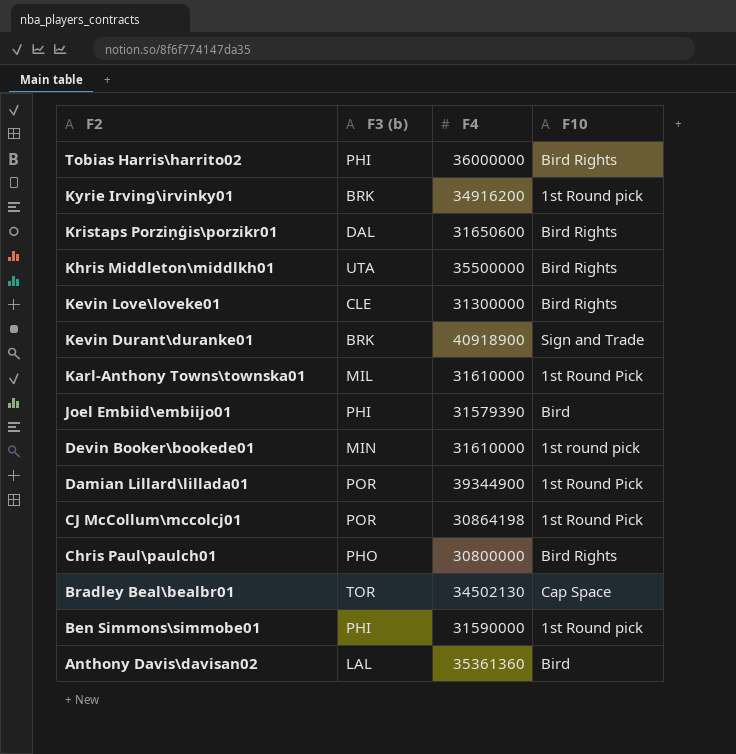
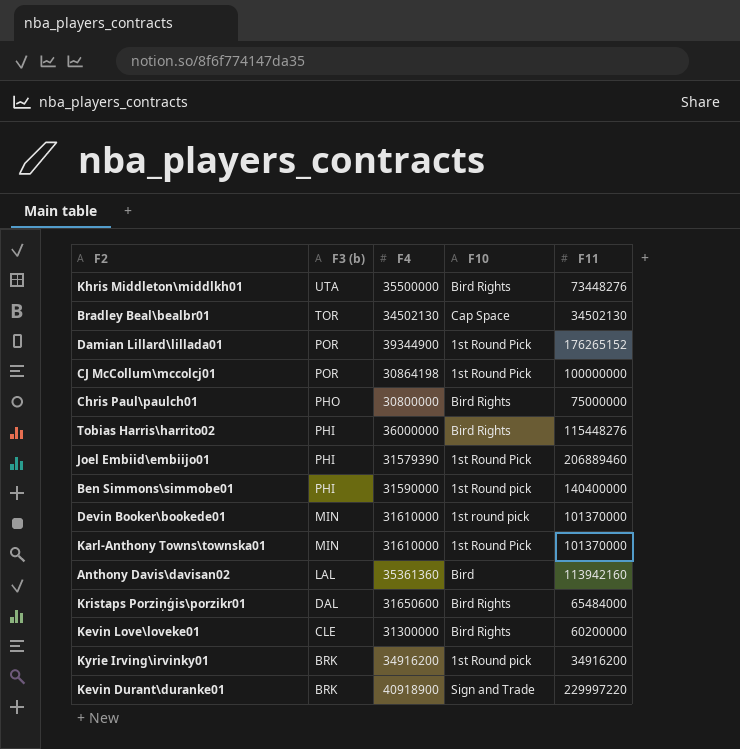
row order: F2 descending -> F3 (b) descending
column F11 | position: none -> 5
Joel Embiid\embiijo01 | F10: Bird -> 1st Round Pick
Karl-Anthony Towns\townska01 | F3 (b): MIL -> MIN

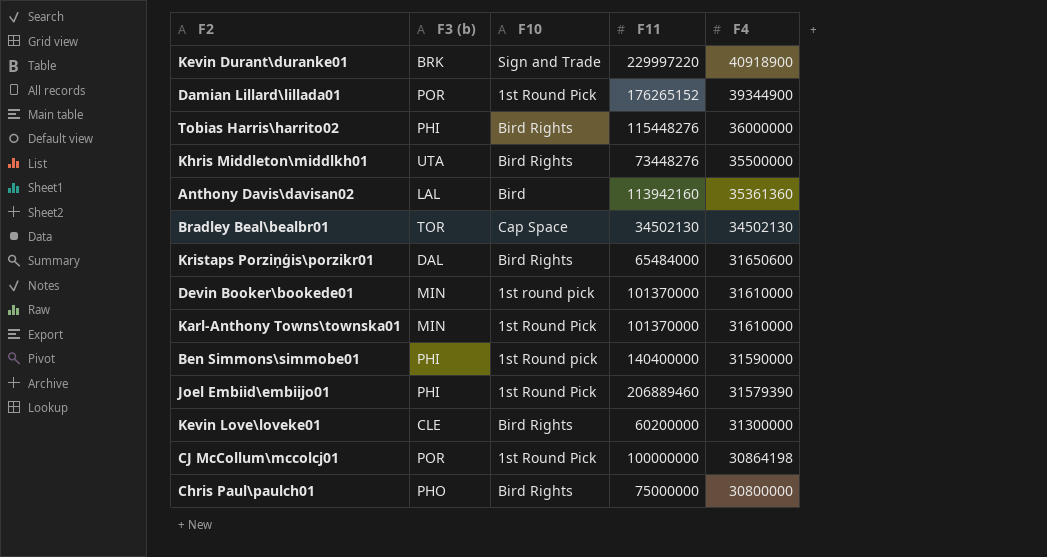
row order: F3 (b) descending -> F4 descending
column F4 | position: 3 -> 5
row Kyrie Irving\irvinky01: BRK | 34916200 | 1st Round pick | 34916200 -> none

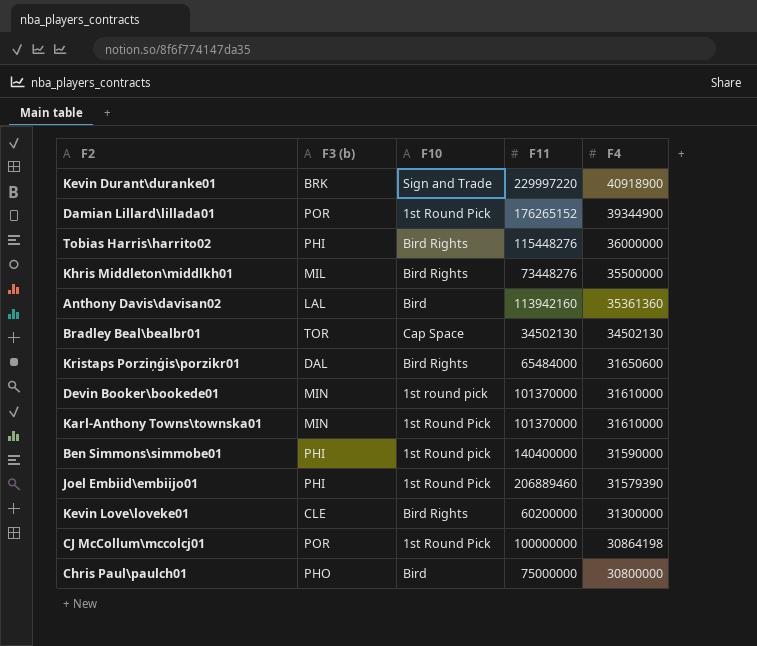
Khris Middleton\middlkh01 | F3 (b): UTA -> MIL
Chris Paul\paulch01 | F10: Bird Rights -> Bird

